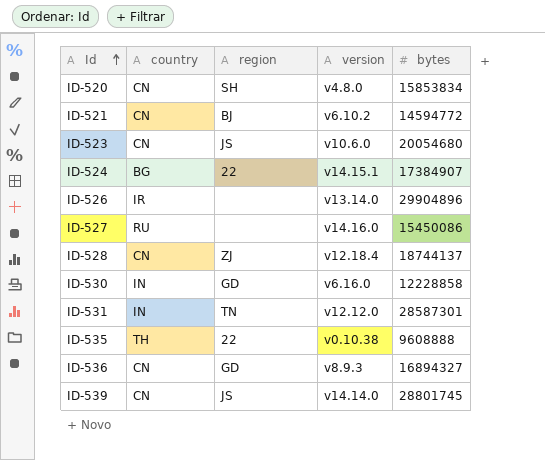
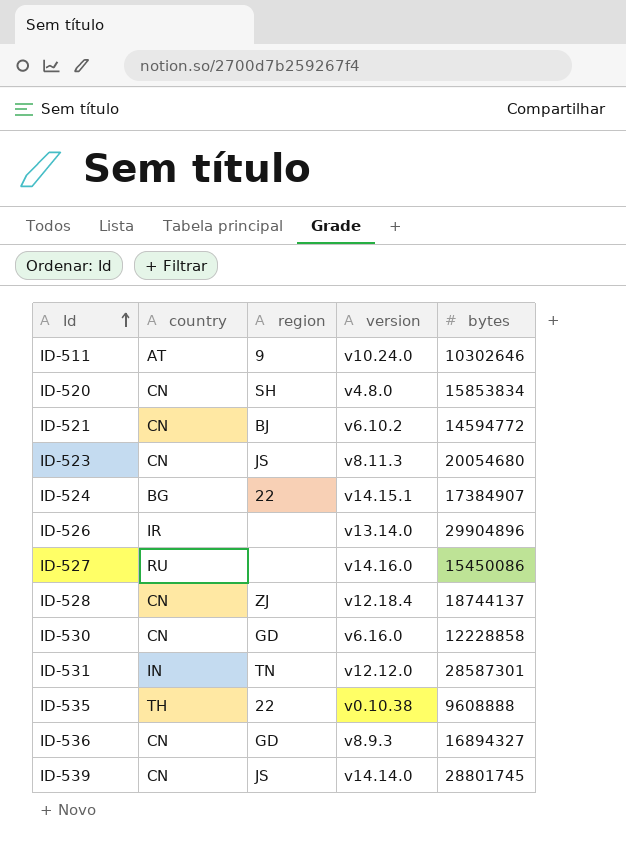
row ID-511: none -> AT | 9 | v10.24.0 | 10302646
ID-523 | version: v10.6.0 -> v8.11.3
ID-530 | country: IN -> CN

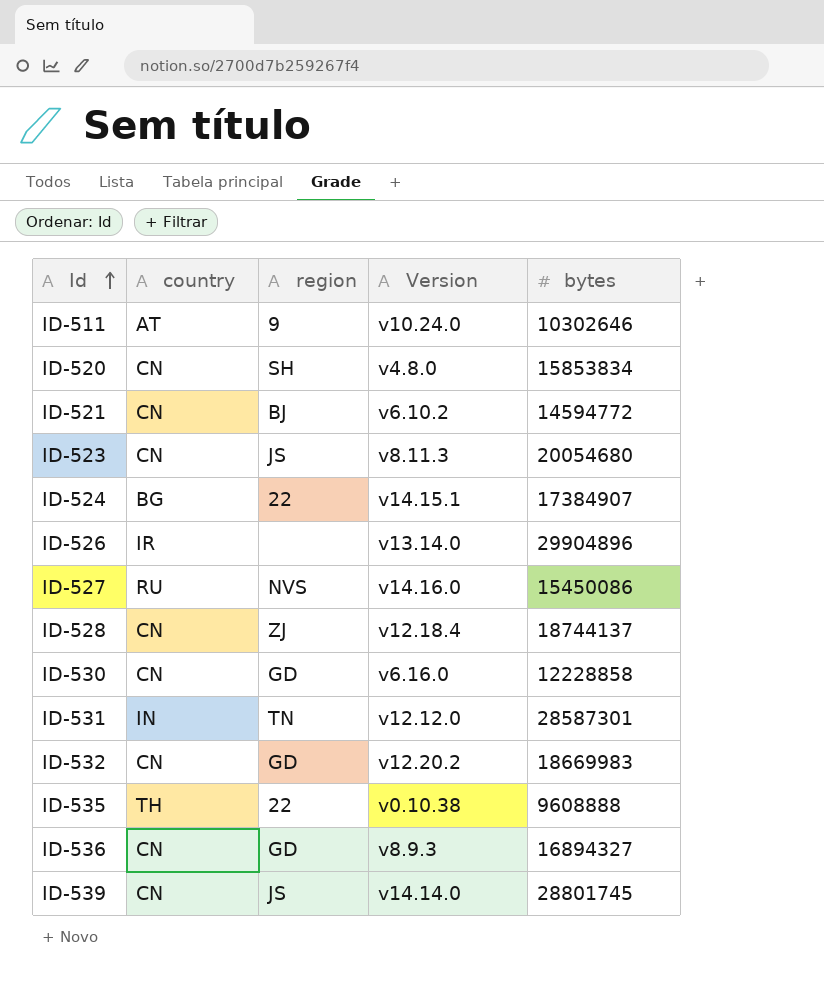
column name: version -> Version
ID-527 | region: none -> NVS
row ID-532: none -> CN | GD | v12.20.2 | 18669983

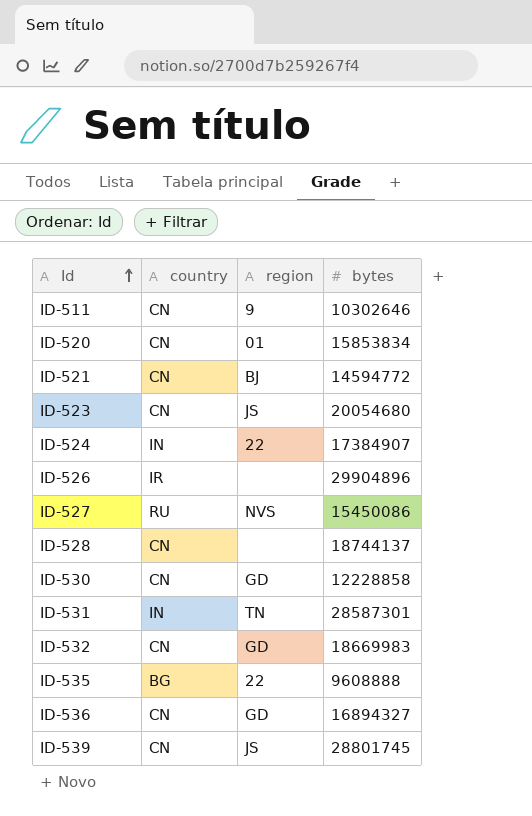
column Version | position: 4 -> none
ID-511 | country: AT -> CN
ID-520 | region: SH -> 01
ID-524 | country: BG -> IN
ID-528 | region: ZJ -> none
ID-535 | country: TH -> BG

